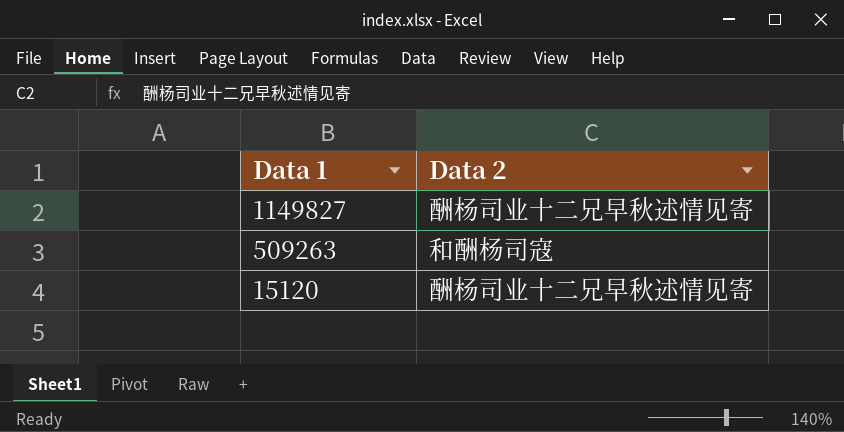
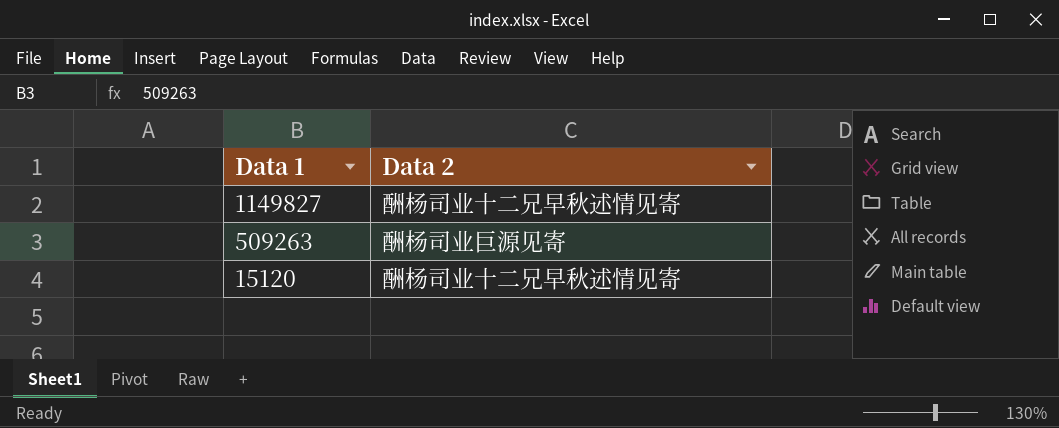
509263 | Data 2: 和酬杨司寇 -> 酬杨司业巨源见寄

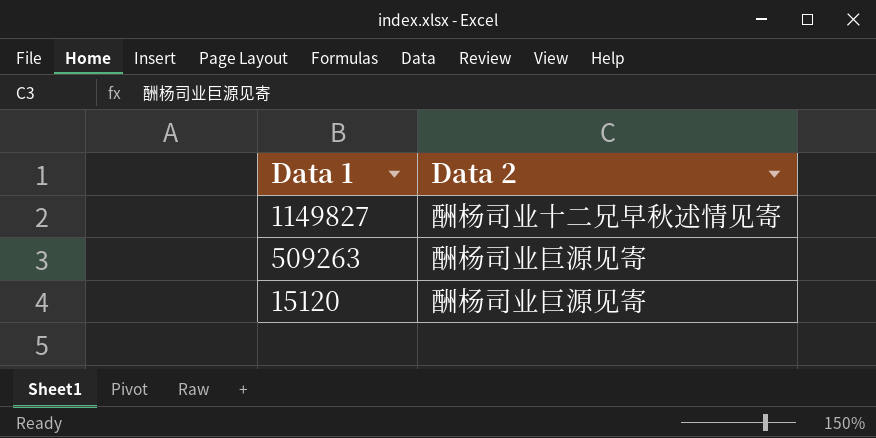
15120 | Data 2: 酬杨司业十二兄早秋述情见寄 -> 酬杨司业巨源见寄

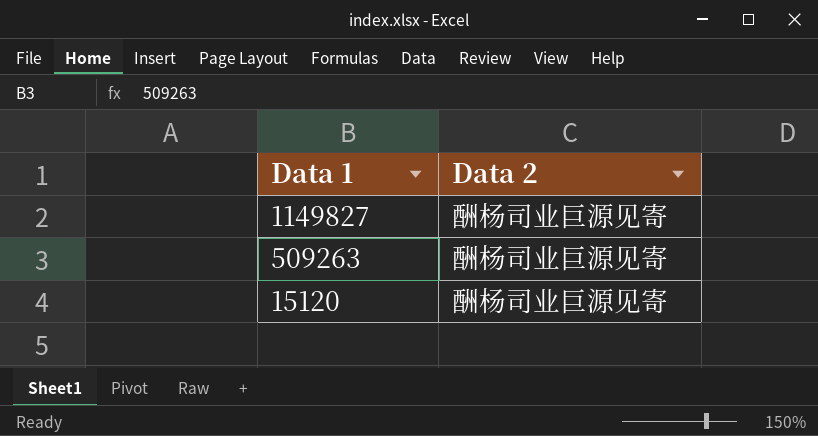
1149827 | Data 2: 酬杨司业十二兄早秋述情见寄 -> 酬杨司业巨源见寄

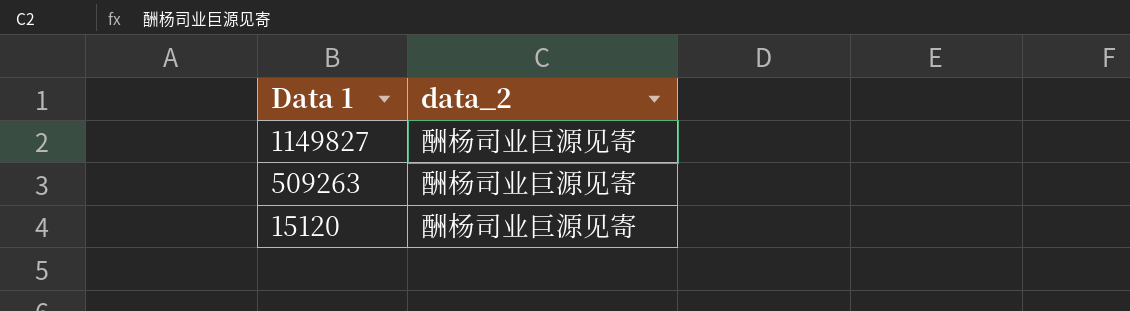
column name: Data 2 -> data_2

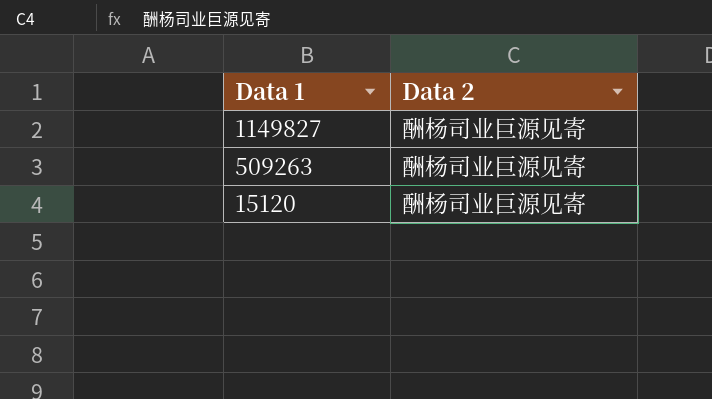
column name: data_2 -> Data 2

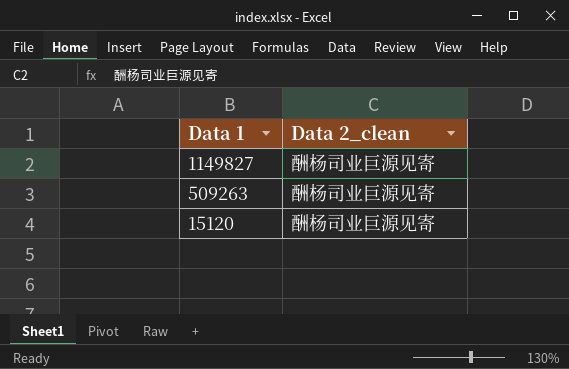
column name: Data 2 -> Data 2_clean

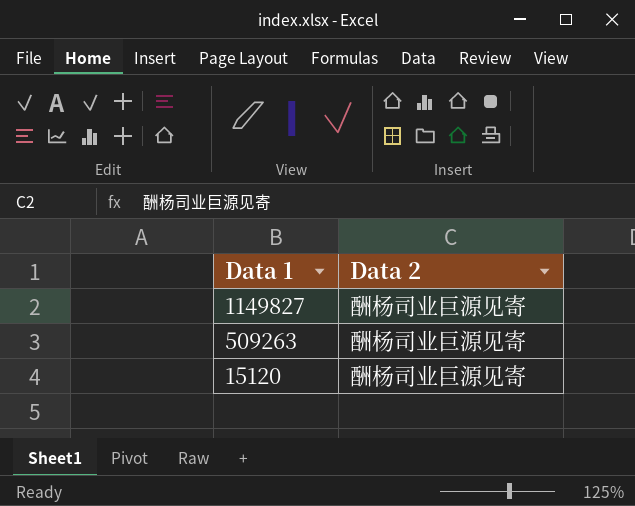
column name: Data 2_clean -> Data 2

